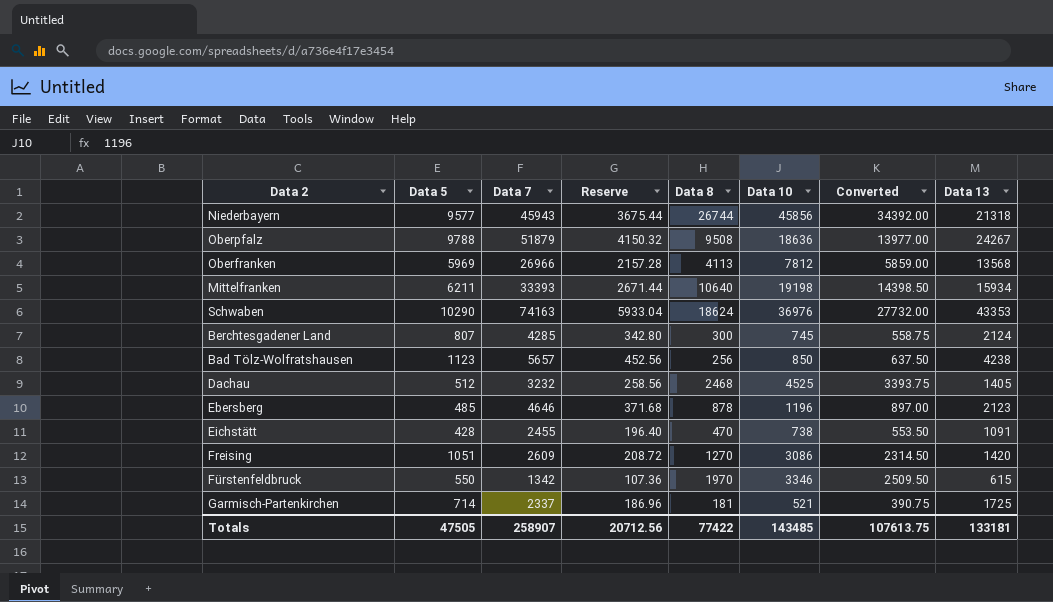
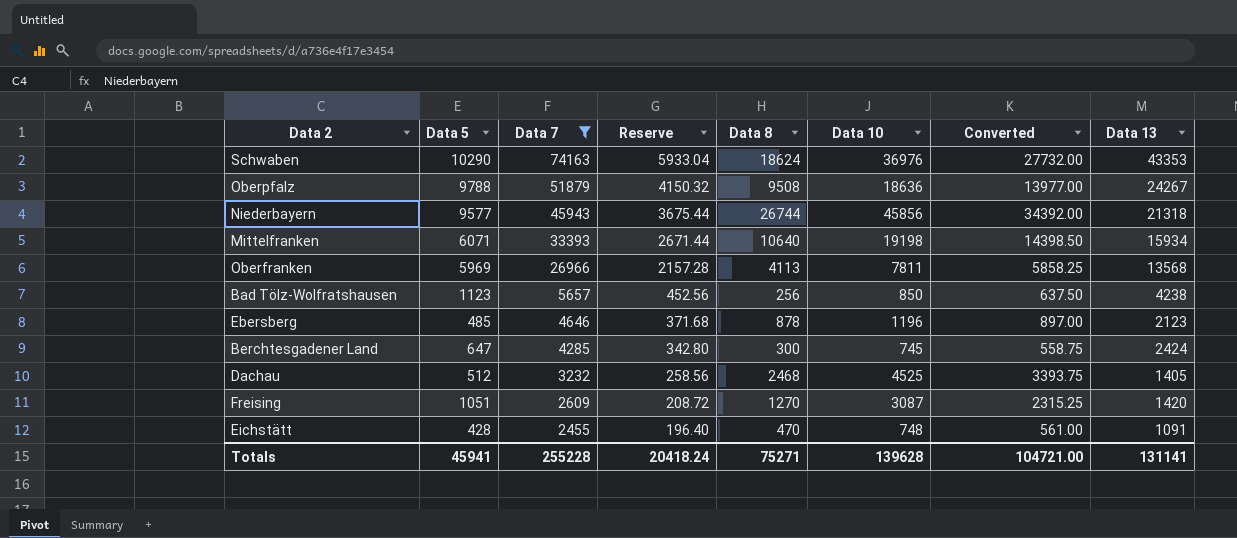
filter: none -> Data 7 >= 2455
row order: none -> Data 7 descending
Mittelfranken | Data 5: 6211 -> 6071
Oberfranken | Data 10: 7812 -> 7811
Oberfranken | Converted: 5859.00 -> 5858.25
Berchtesgadener Land | Data 5: 807 -> 647
Berchtesgadener Land | Data 13: 2124 -> 2424
Freising | Data 10: 3086 -> 3087
Freising | Converted: 2314.50 -> 2315.25
Eichstätt | Data 10: 738 -> 748
Eichstätt | Converted: 553.50 -> 561.00
Totals | Data 5: 47505 -> 45941
Totals | Data 7: 258907 -> 255228
Totals | Reserve: 20712.56 -> 20418.24
Totals | Data 8: 77422 -> 75271
Totals | Data 10: 143485 -> 139628
Totals | Converted: 107613.75 -> 104721.00
Totals | Data 13: 133181 -> 131141

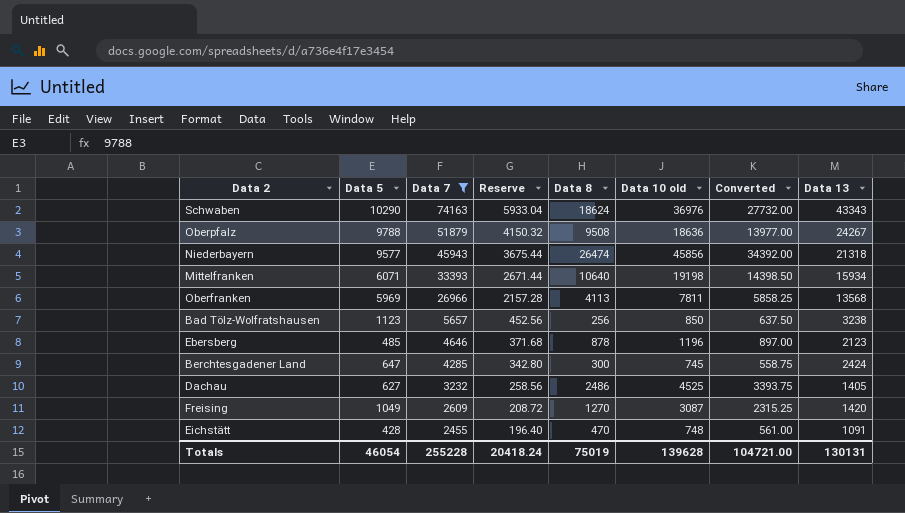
column name: Data 10 -> Data 10 old
Schwaben | Data 13: 43353 -> 43343
Niederbayern | Data 8: 26744 -> 26474
Bad Tölz-Wolfratshausen | Data 13: 4238 -> 3238
Dachau | Data 5: 512 -> 627
Dachau | Data 8: 2468 -> 2486
Freising | Data 5: 1051 -> 1049
Totals | Data 5: 45941 -> 46054
Totals | Data 8: 75271 -> 75019
Totals | Data 13: 131141 -> 130131

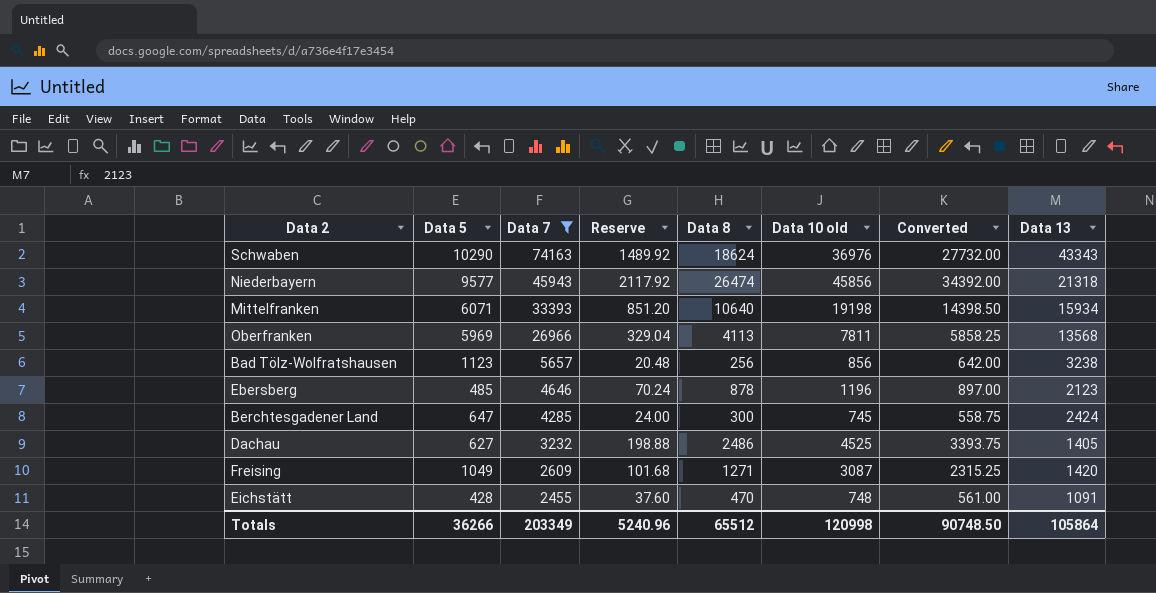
column Reserve | formula: [Data 7] * 0.08 -> [Data 8] * 0.08
row Oberpfalz: 9788 | 51879 | 4150.32 | 9508 | 18636 | 13977.00 | 24267 -> none
Bad Tölz-Wolfratshausen | Data 10 old: 850 -> 856
Bad Tölz-Wolfratshausen | Converted: 637.50 -> 642.00
Freising | Data 8: 1270 -> 1271
Totals | Data 5: 46054 -> 36266
Totals | Data 7: 255228 -> 203349
Totals | Reserve: 20418.24 -> 5240.96
Totals | Data 8: 75019 -> 65512
Totals | Data 10 old: 139628 -> 120998
Totals | Converted: 104721.00 -> 90748.50
Totals | Data 13: 130131 -> 105864

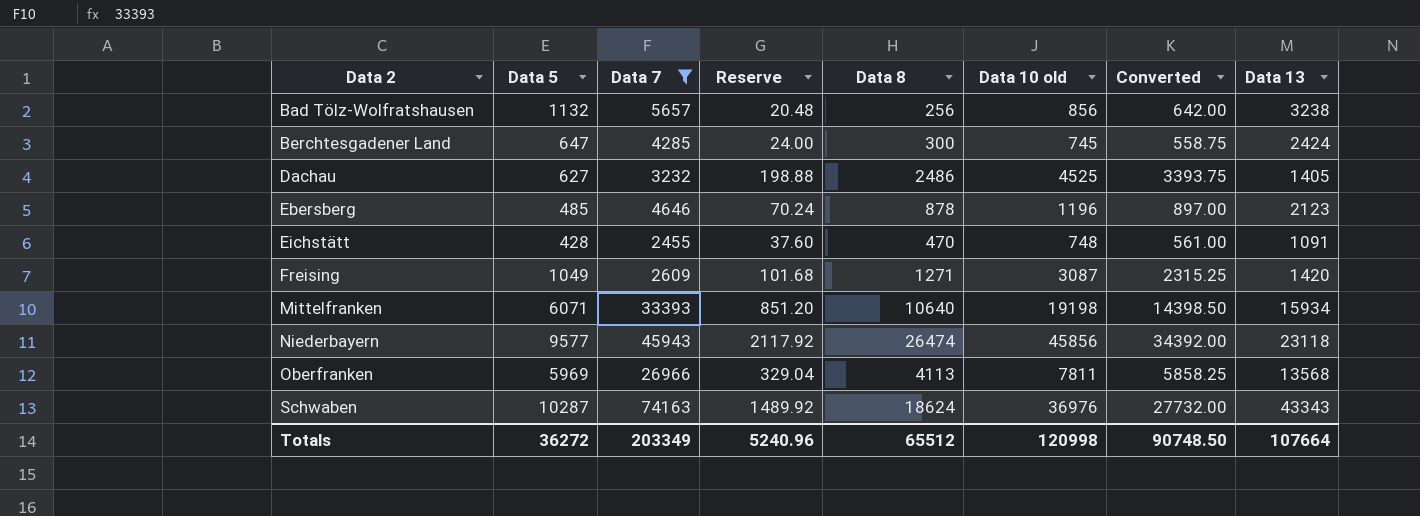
row order: Data 7 descending -> Data 2 ascending
Bad Tölz-Wolfratshausen | Data 5: 1123 -> 1132
Niederbayern | Data 13: 21318 -> 23118
Schwaben | Data 5: 10290 -> 10287
Totals | Data 5: 36266 -> 36272
Totals | Data 13: 105864 -> 107664

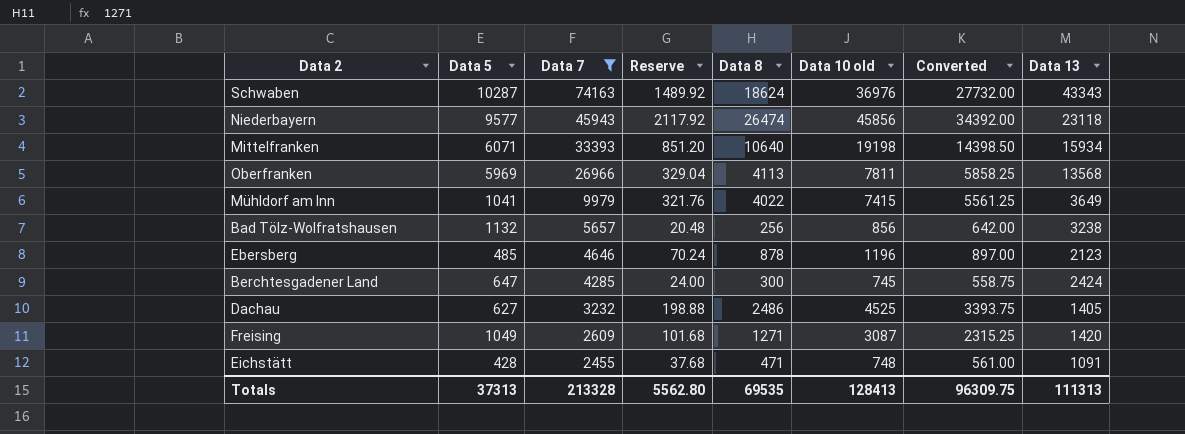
row order: Data 2 ascending -> Data 7 descending
row Mühldorf am Inn: none -> 1041 | 9979 | 321.76 | 4022 | 7415 | 5561.25 | 3649
Eichstätt | Reserve: 37.60 -> 37.68
Eichstätt | Data 8: 470 -> 471
Totals | Data 5: 36272 -> 37313
Totals | Data 7: 203349 -> 213328
Totals | Reserve: 5240.96 -> 5562.80
Totals | Data 8: 65512 -> 69535
Totals | Data 10 old: 120998 -> 128413
Totals | Converted: 90748.50 -> 96309.75
Totals | Data 13: 107664 -> 111313

